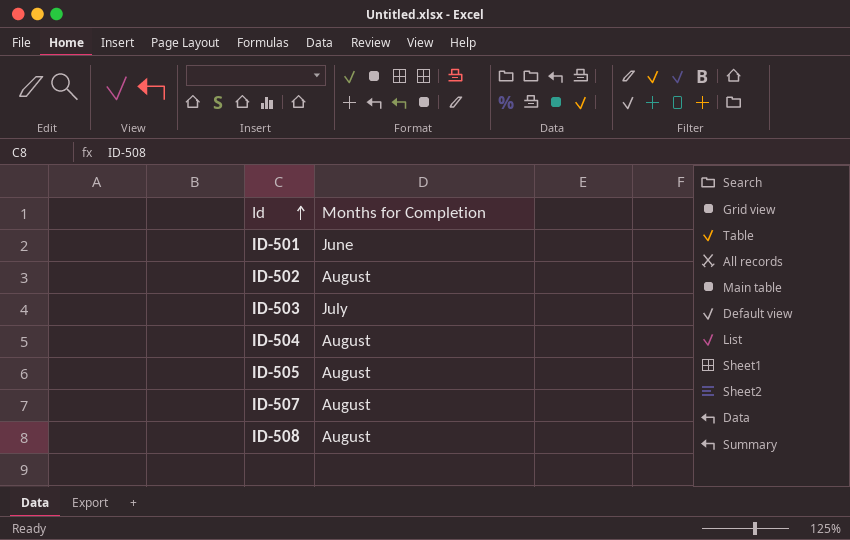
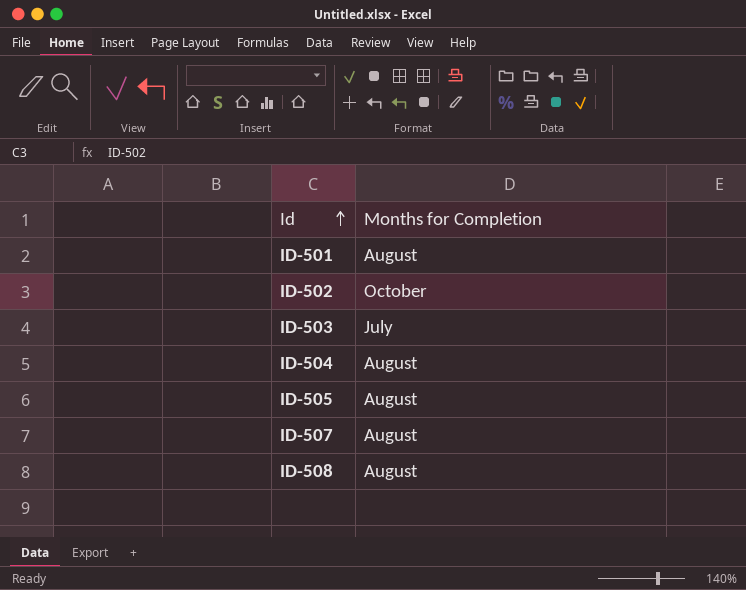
ID-501 | Months for Completion: June -> August
ID-502 | Months for Completion: August -> October

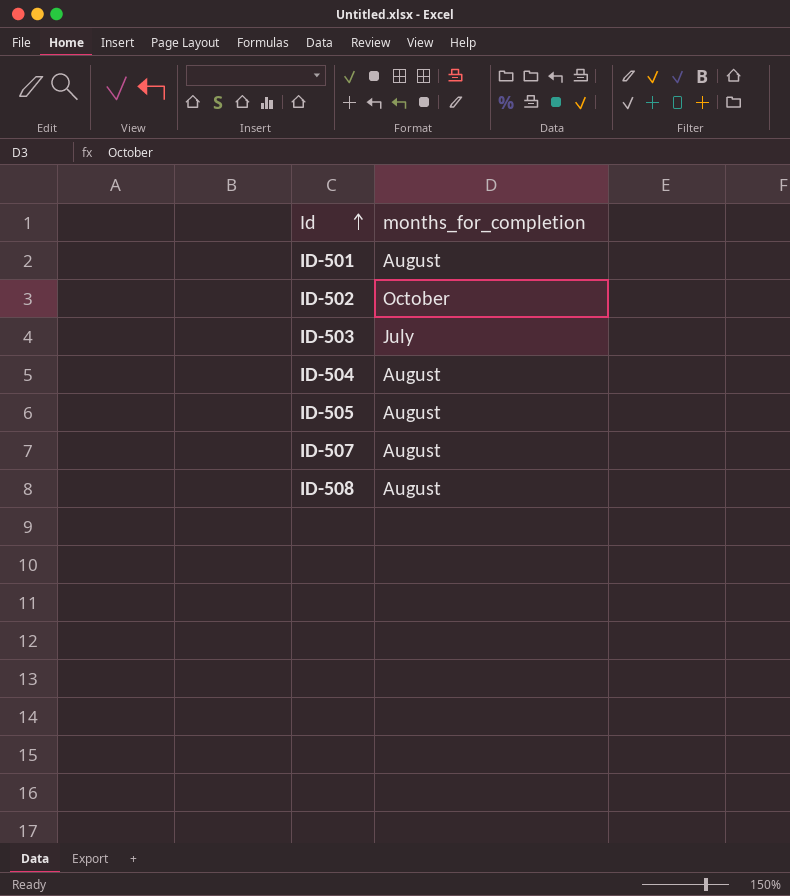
column name: Months for Completion -> months_for_completion

